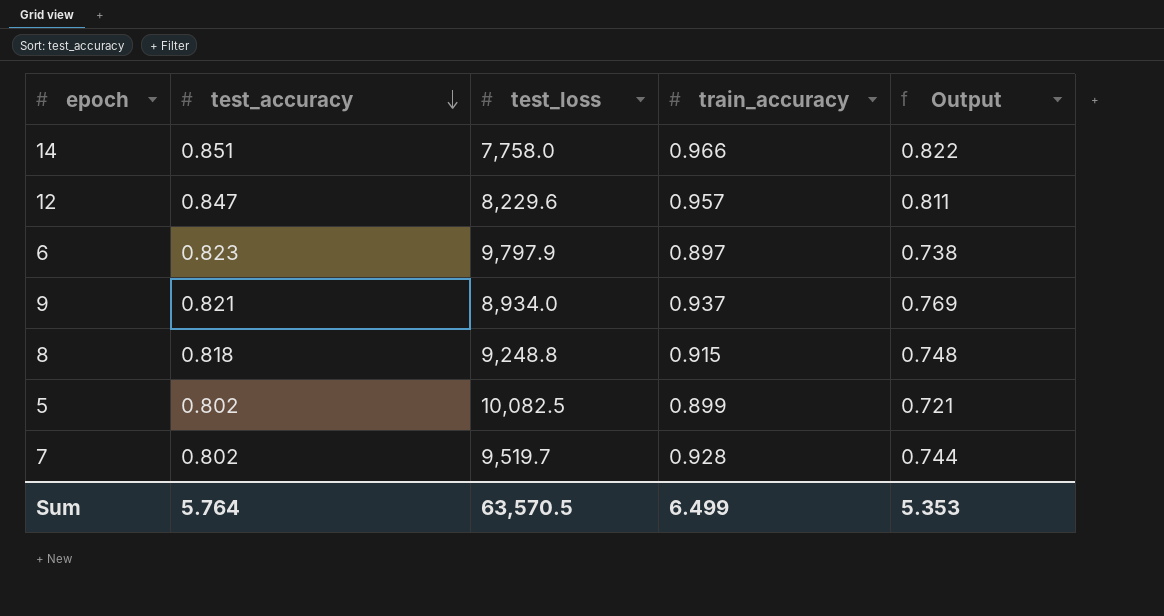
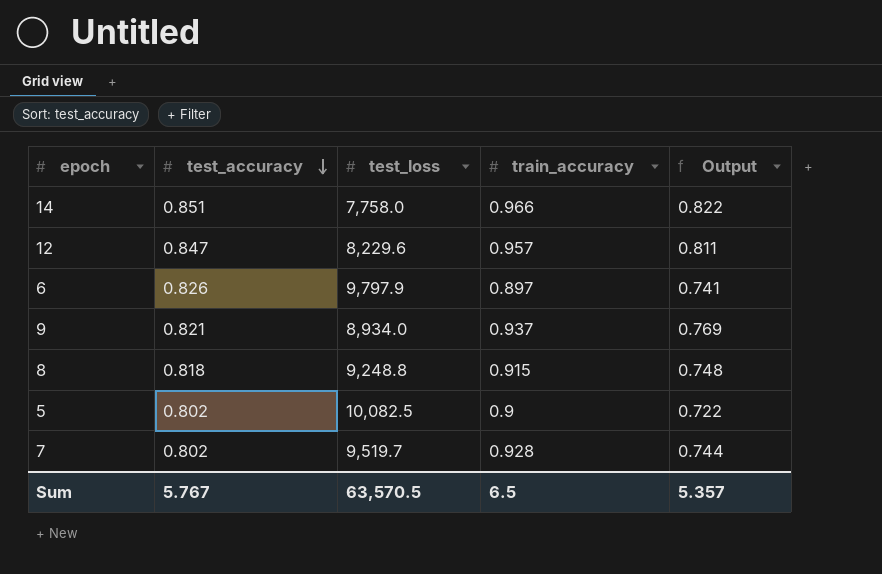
6 | test_accuracy: 0.823 -> 0.826
6 | Output: 0.738 -> 0.741
5 | train_accuracy: 0.899 -> 0.9
5 | Output: 0.721 -> 0.722
Sum | test_accuracy: 5.764 -> 5.767
Sum | train_accuracy: 6.499 -> 6.5
Sum | Output: 5.353 -> 5.357

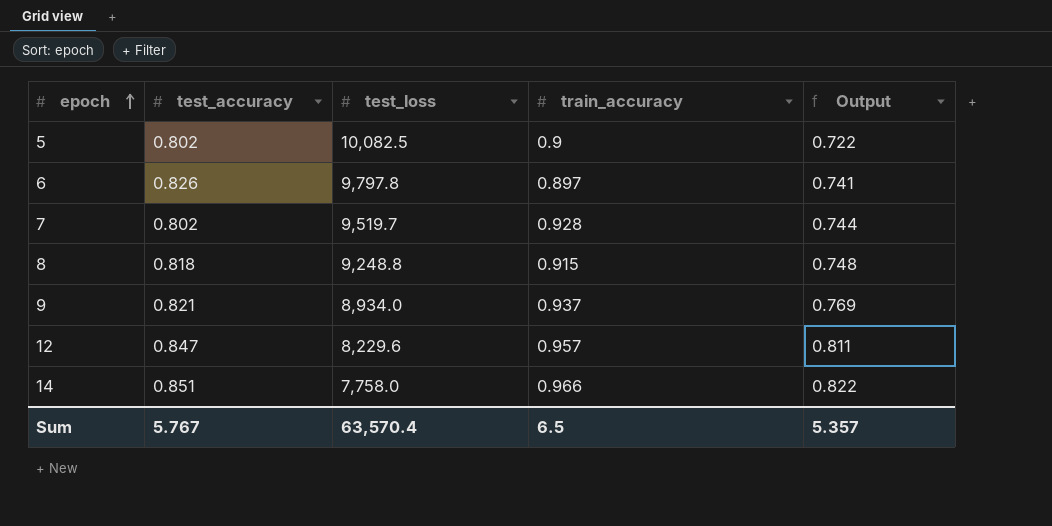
row order: test_accuracy descending -> epoch ascending
6 | test_loss: 9,797.9 -> 9,797.8
Sum | test_loss: 63,570.5 -> 63,570.4

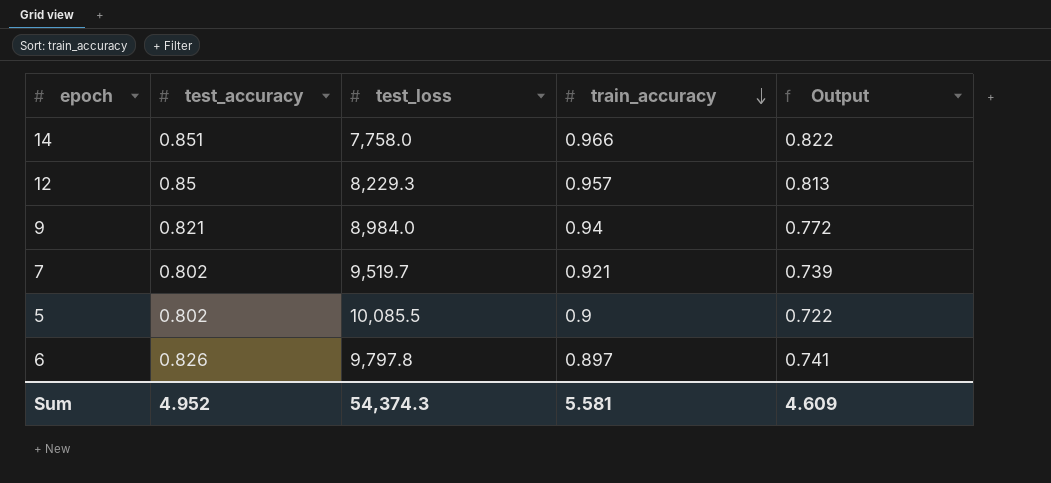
row order: epoch ascending -> train_accuracy descending
row 8: 0.818 | 9,248.8 | 0.915 | 0.748 -> none
12 | test_accuracy: 0.847 -> 0.85
12 | test_loss: 8,229.6 -> 8,229.3
12 | Output: 0.811 -> 0.813
9 | test_loss: 8,934.0 -> 8,984.0
9 | train_accuracy: 0.937 -> 0.94
9 | Output: 0.769 -> 0.772
7 | train_accuracy: 0.928 -> 0.921
7 | Output: 0.744 -> 0.739
5 | test_loss: 10,082.5 -> 10,085.5
Sum | test_accuracy: 5.767 -> 4.952
Sum | test_loss: 63,570.4 -> 54,374.3
Sum | train_accuracy: 6.5 -> 5.581
Sum | Output: 5.357 -> 4.609

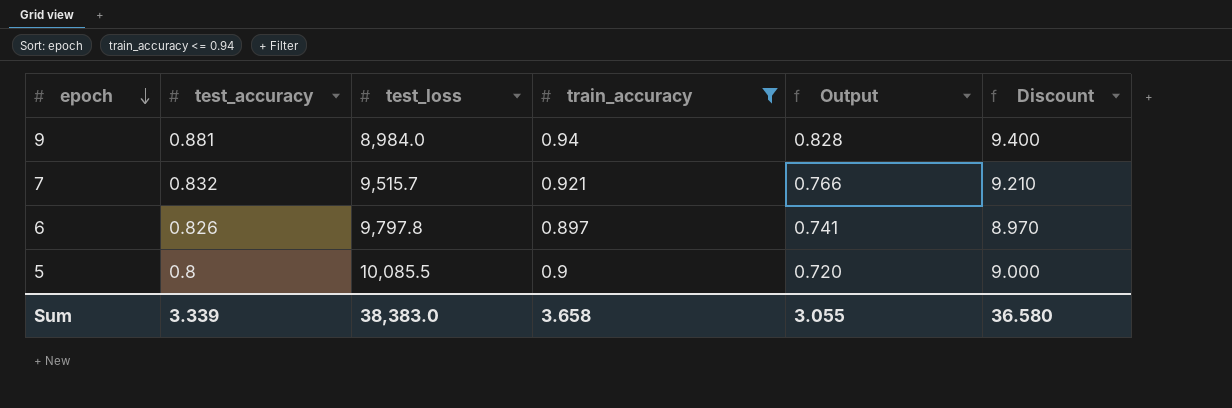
filter: none -> train_accuracy <= 0.94
row order: train_accuracy descending -> epoch descending
column Discount | formula: none -> [train_accuracy] * 10
9 | test_accuracy: 0.821 -> 0.881
9 | Output: 0.772 -> 0.828
7 | test_accuracy: 0.802 -> 0.832
7 | test_loss: 9,519.7 -> 9,515.7
7 | Output: 0.739 -> 0.766
5 | test_accuracy: 0.802 -> 0.8
5 | Output: 0.722 -> 0.720
Sum | test_accuracy: 4.952 -> 3.339
Sum | test_loss: 54,374.3 -> 38,383.0
Sum | train_accuracy: 5.581 -> 3.658
Sum | Output: 4.609 -> 3.055

